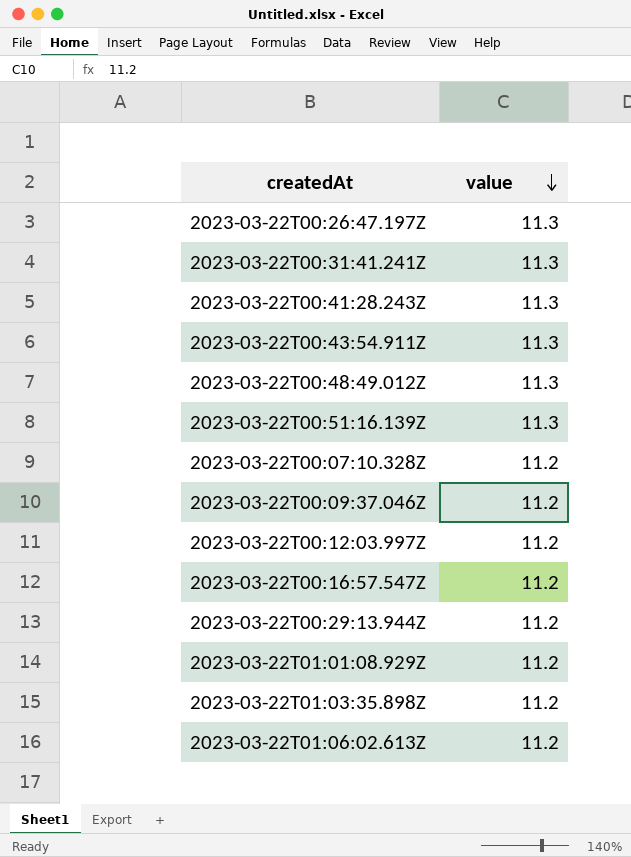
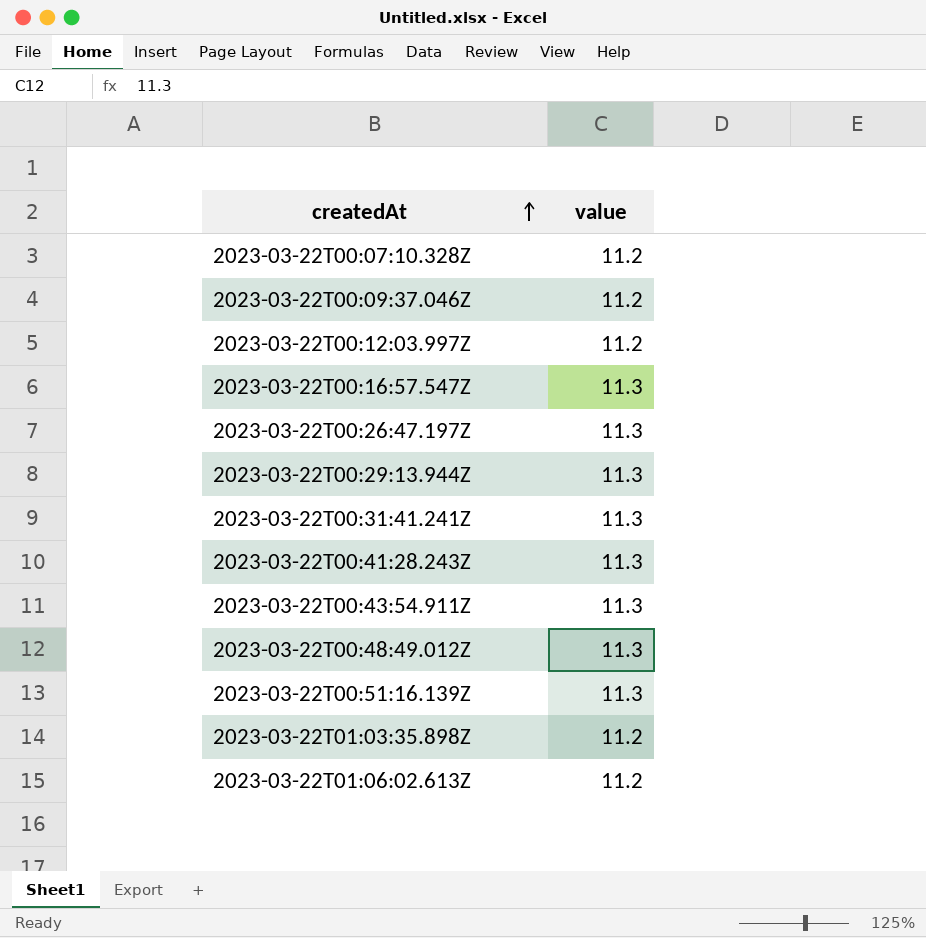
row order: value descending -> createdAt ascending
row 2023-03-22T01:01:08.929Z: 11.2 -> none
2023-03-22T00:16:57.547Z | value: 11.2 -> 11.3
2023-03-22T00:29:13.944Z | value: 11.2 -> 11.3

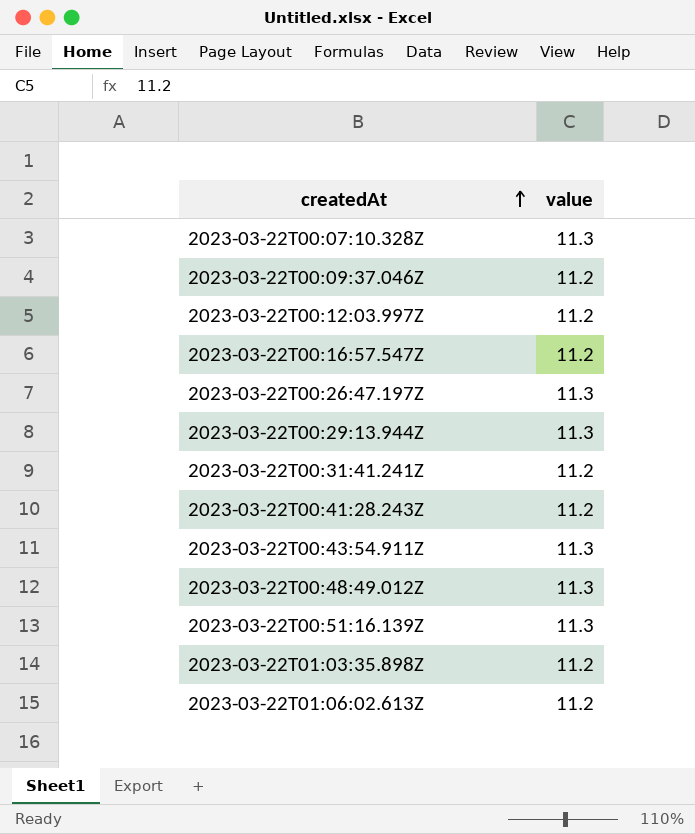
2023-03-22T00:07:10.328Z | value: 11.2 -> 11.3
2023-03-22T00:16:57.547Z | value: 11.3 -> 11.2
2023-03-22T00:31:41.241Z | value: 11.3 -> 11.2
2023-03-22T00:41:28.243Z | value: 11.3 -> 11.2

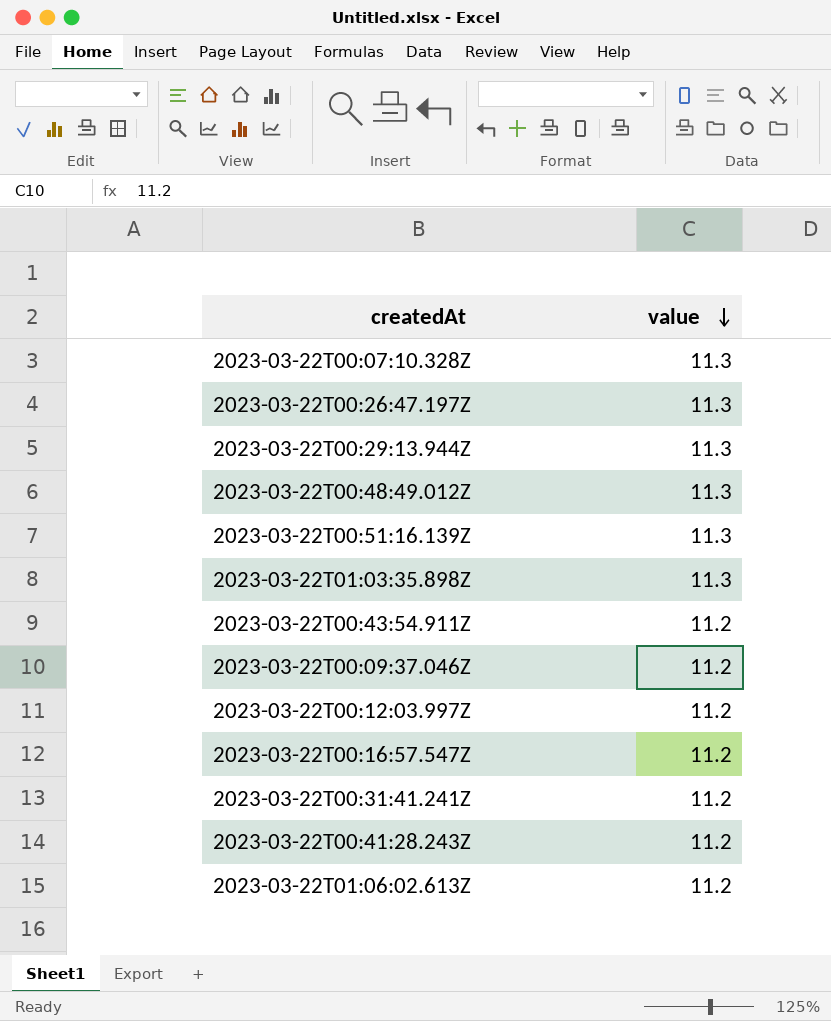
row order: createdAt ascending -> value descending
2023-03-22T01:03:35.898Z | value: 11.2 -> 11.3
2023-03-22T00:43:54.911Z | value: 11.3 -> 11.2

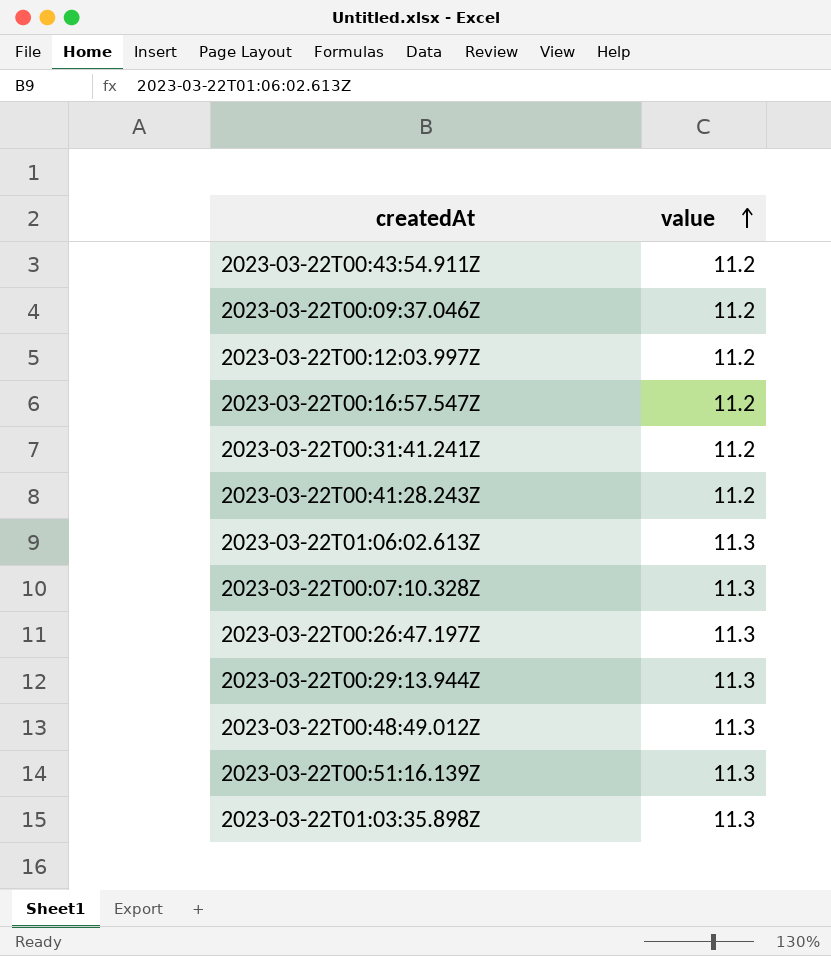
row order: value descending -> value ascending
2023-03-22T01:06:02.613Z | value: 11.2 -> 11.3

